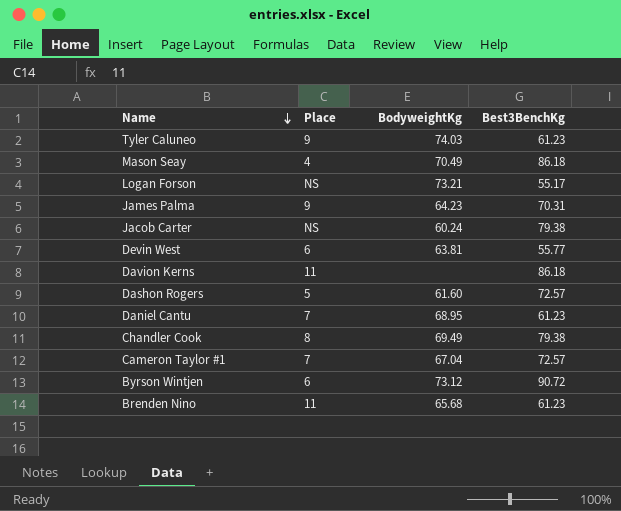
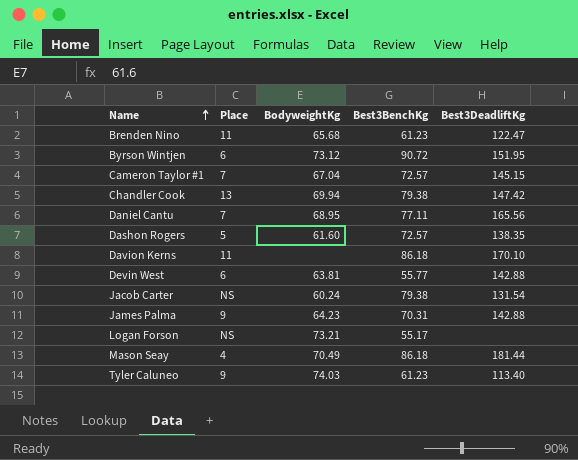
row order: Name descending -> Name ascending
column Best3DeadliftKg | position: none -> 5
Chandler Cook | Place: 8 -> 13
Chandler Cook | BodyweightKg: 69.49 -> 69.94
Daniel Cantu | Best3BenchKg: 61.23 -> 77.11

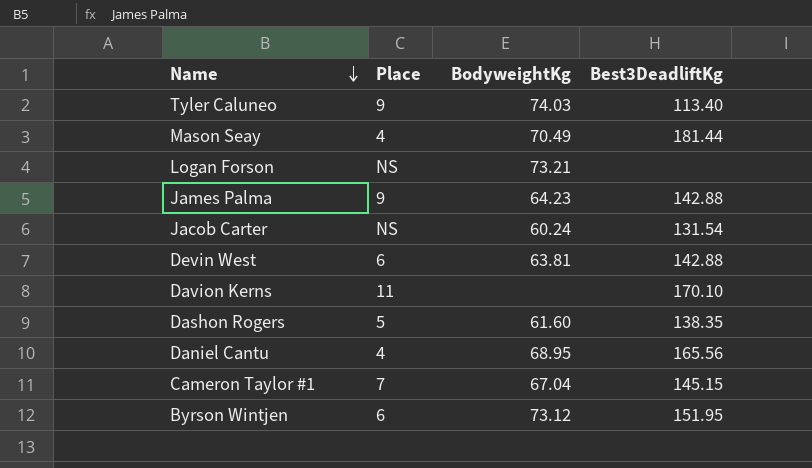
row order: Name ascending -> Name descending
column Best3BenchKg | position: 4 -> none
row Brenden Nino: 11 | 65.68 | 61.23 | 122.47 -> none
row Chandler Cook: 13 | 69.94 | 79.38 | 147.42 -> none
Daniel Cantu | Place: 7 -> 4

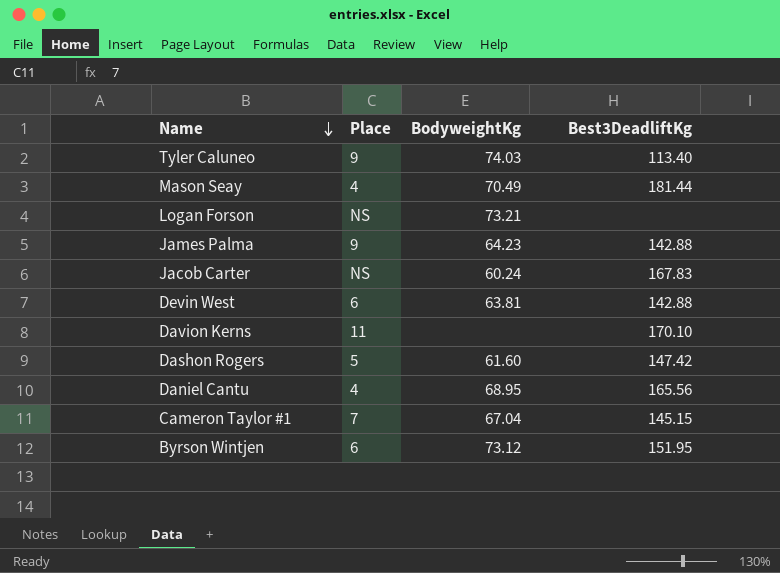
Jacob Carter | Best3DeadliftKg: 131.54 -> 167.83
Dashon Rogers | Best3DeadliftKg: 138.35 -> 147.42

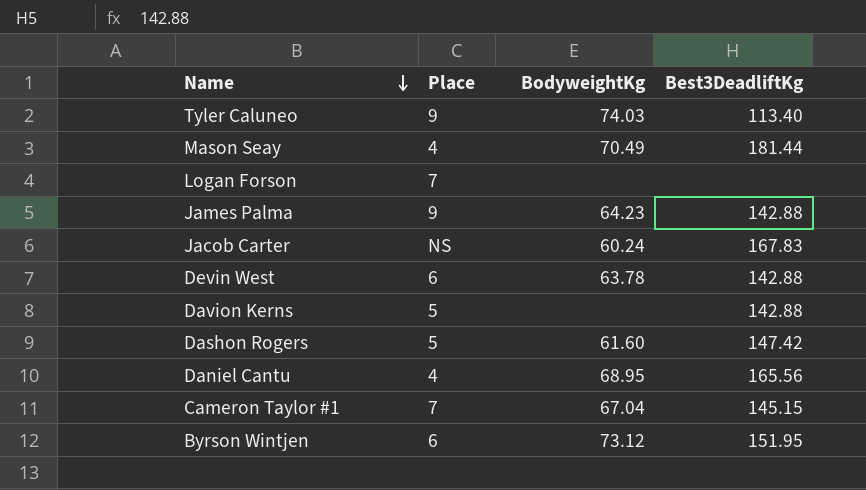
Logan Forson | Place: NS -> 7
Logan Forson | BodyweightKg: 73.21 -> none
Devin West | BodyweightKg: 63.81 -> 63.78
Davion Kerns | Place: 11 -> 5
Davion Kerns | Best3DeadliftKg: 170.10 -> 142.88

